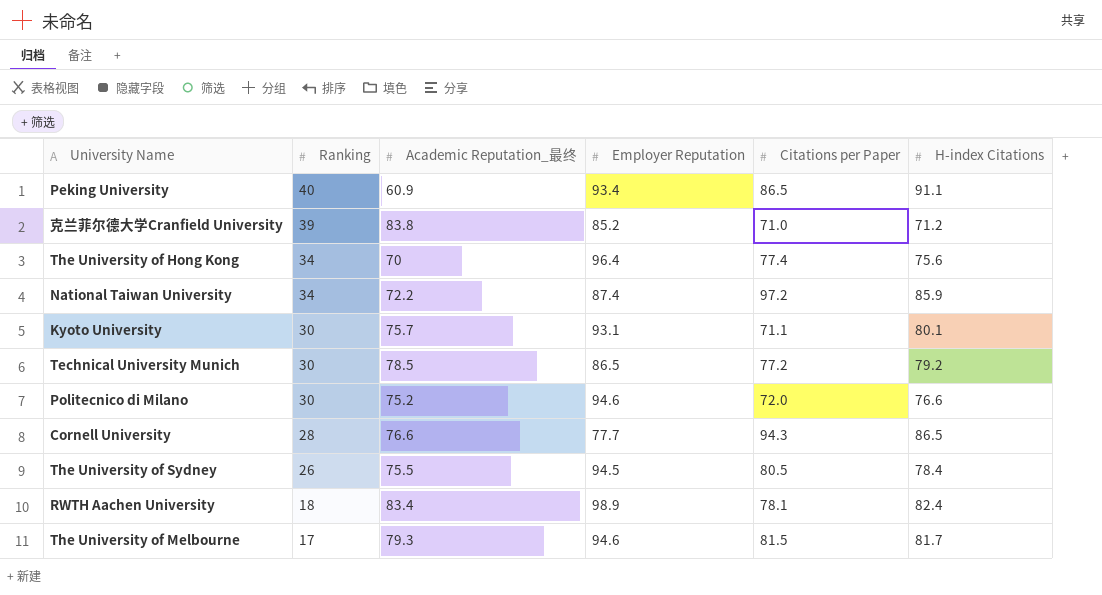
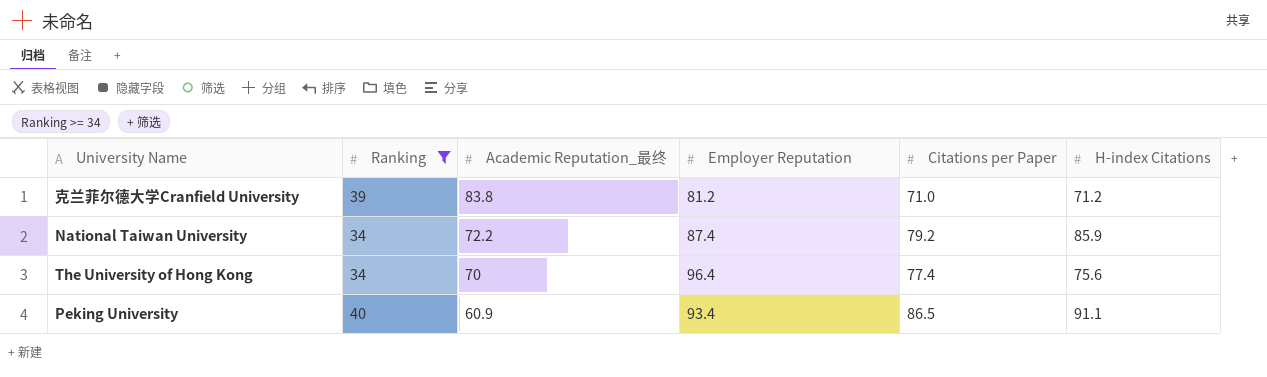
filter: none -> Ranking >= 34
row order: Ranking descending -> Academic Reputation_最终 descending
克兰菲尔德大学Cranfield University | Employer Reputation: 85.2 -> 81.2
National Taiwan University | Citations per Paper: 97.2 -> 79.2

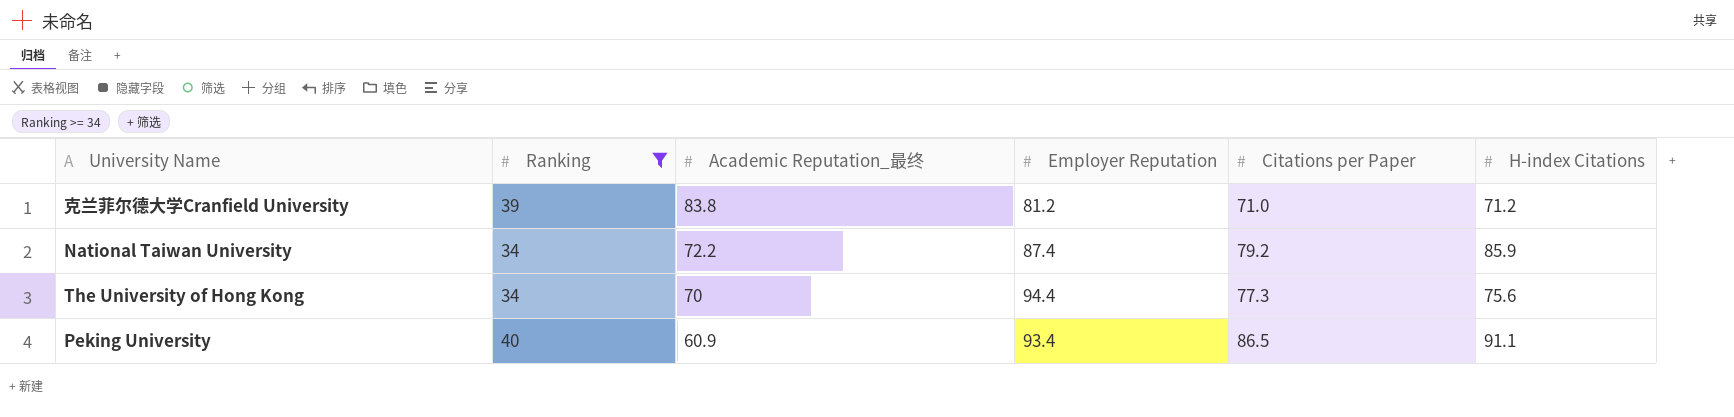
The University of Hong Kong | Employer Reputation: 96.4 -> 94.4
The University of Hong Kong | Citations per Paper: 77.4 -> 77.3

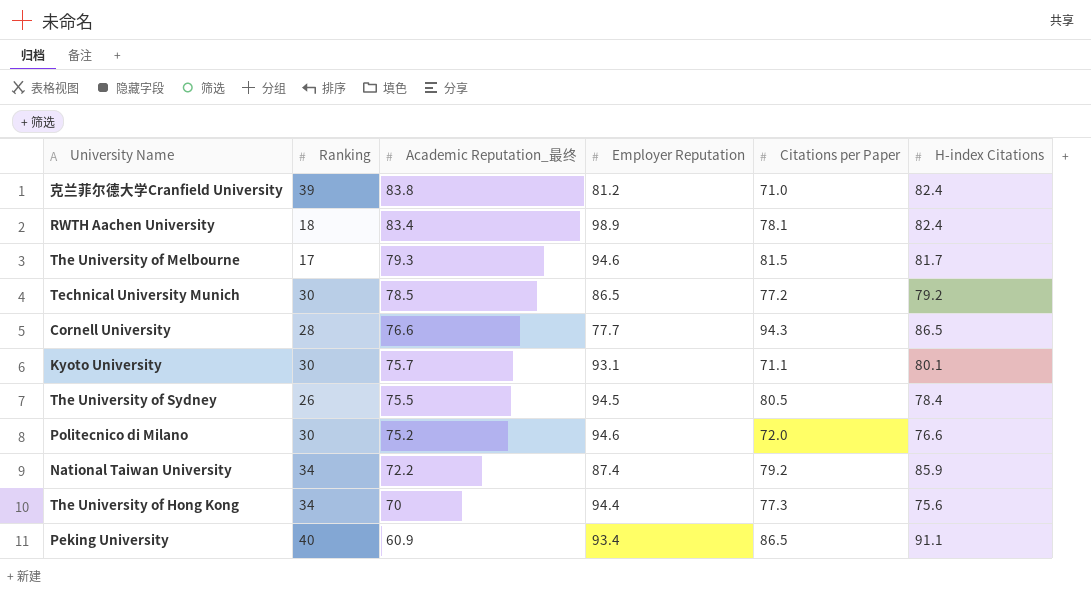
filter: Ranking >= 34 -> none
克兰菲尔德大学Cranfield University | H-index Citations: 71.2 -> 82.4

